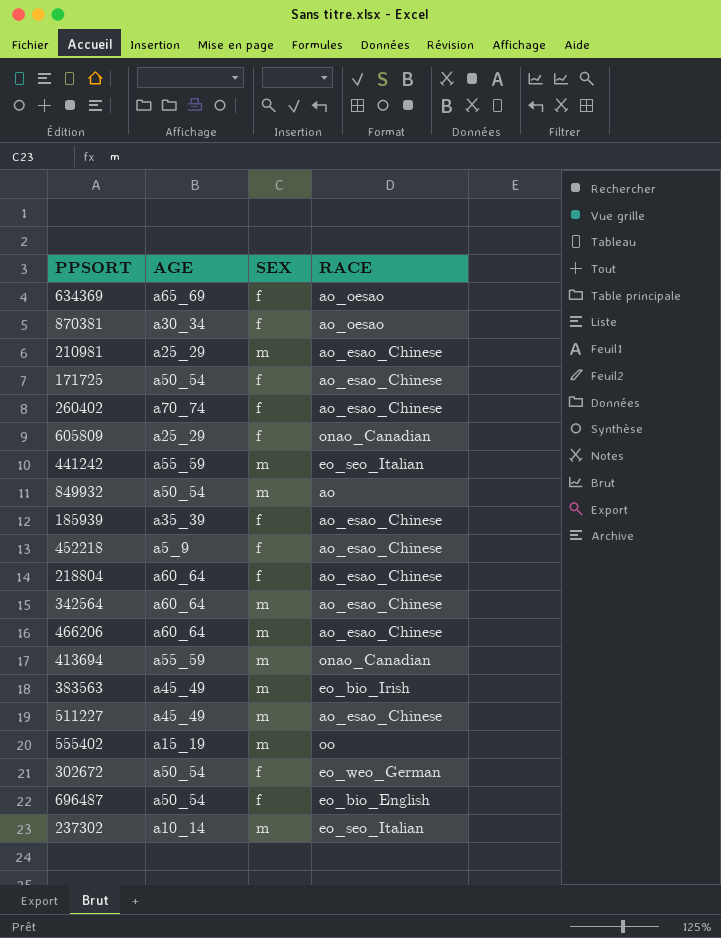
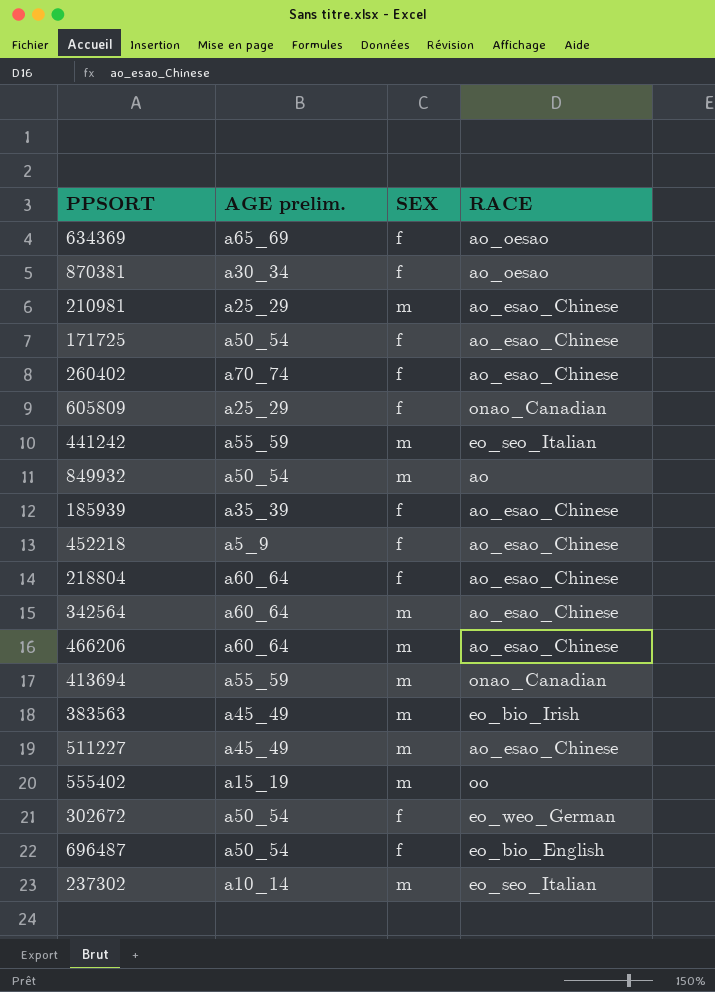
column name: AGE -> AGE prelim.

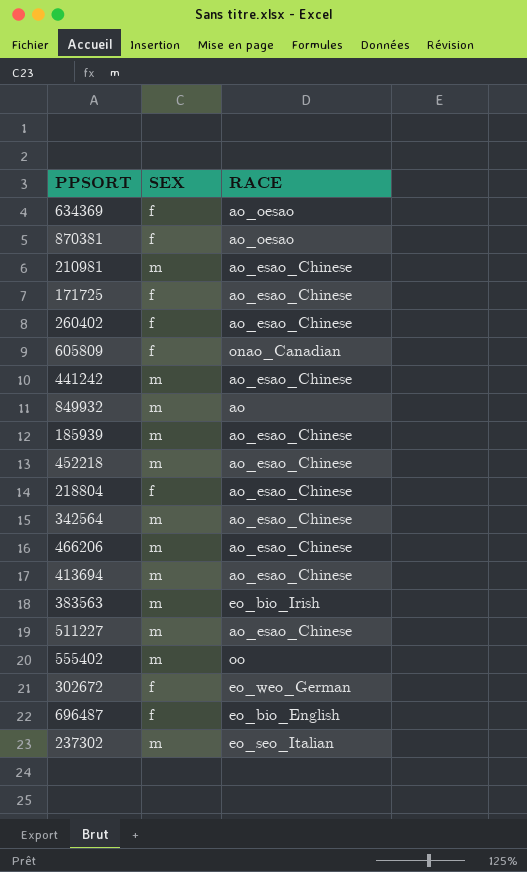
column AGE prelim. | position: 2 -> none
441242 | RACE: eo_seo_Italian -> ao_esao_Chinese
185939 | SEX: f -> m
452218 | SEX: f -> m
413694 | RACE: onao_Canadian -> ao_esao_Chinese

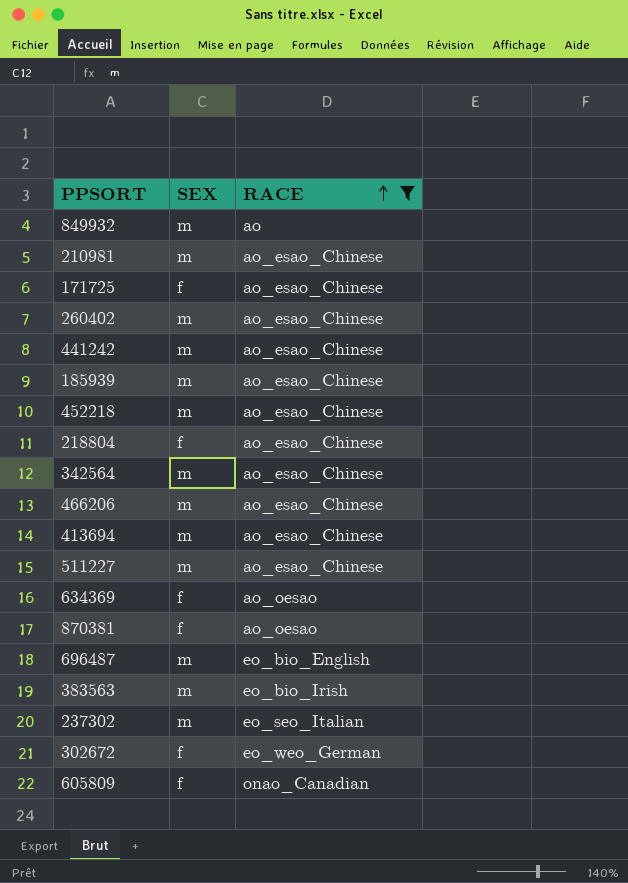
filter: none -> RACE != oo
row order: none -> RACE ascending
260402 | SEX: f -> m
696487 | SEX: f -> m

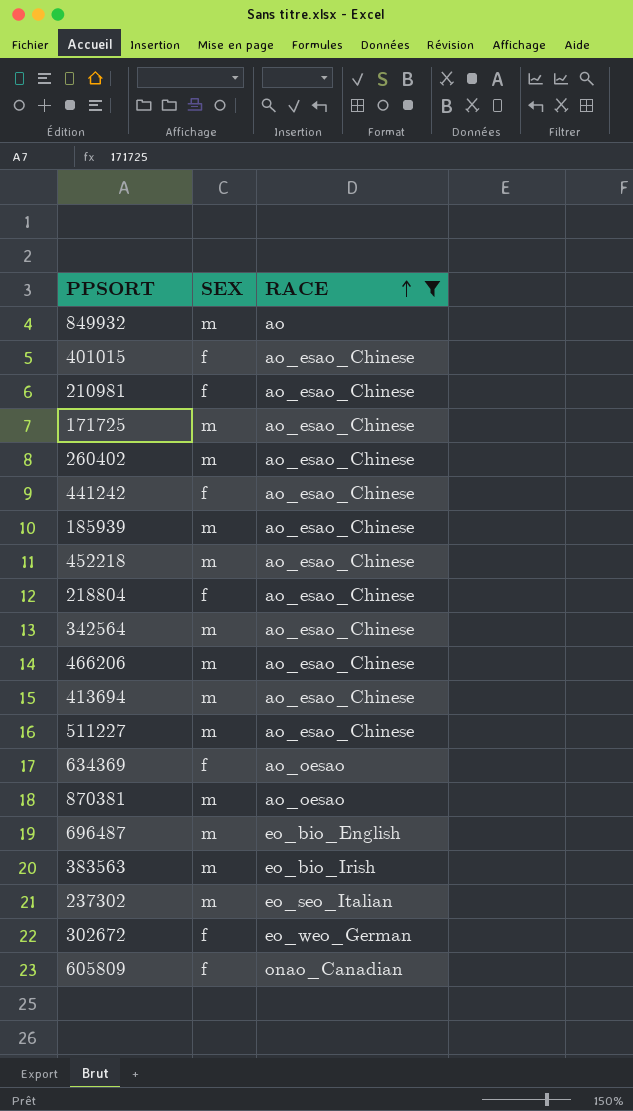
row 401015: none -> f | ao_esao_Chinese
210981 | SEX: m -> f
171725 | SEX: f -> m
441242 | SEX: m -> f
870381 | SEX: f -> m

